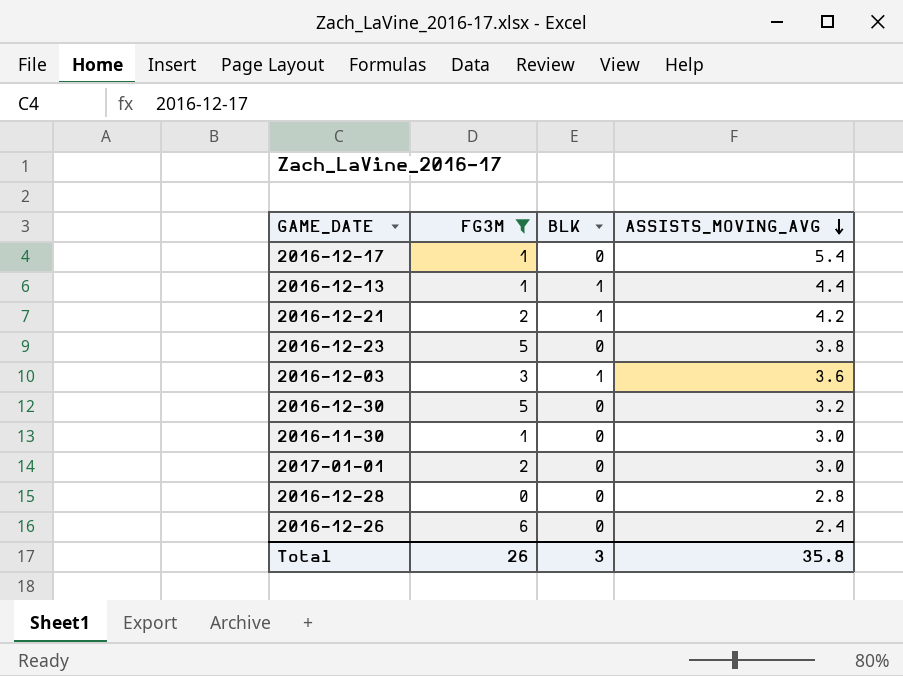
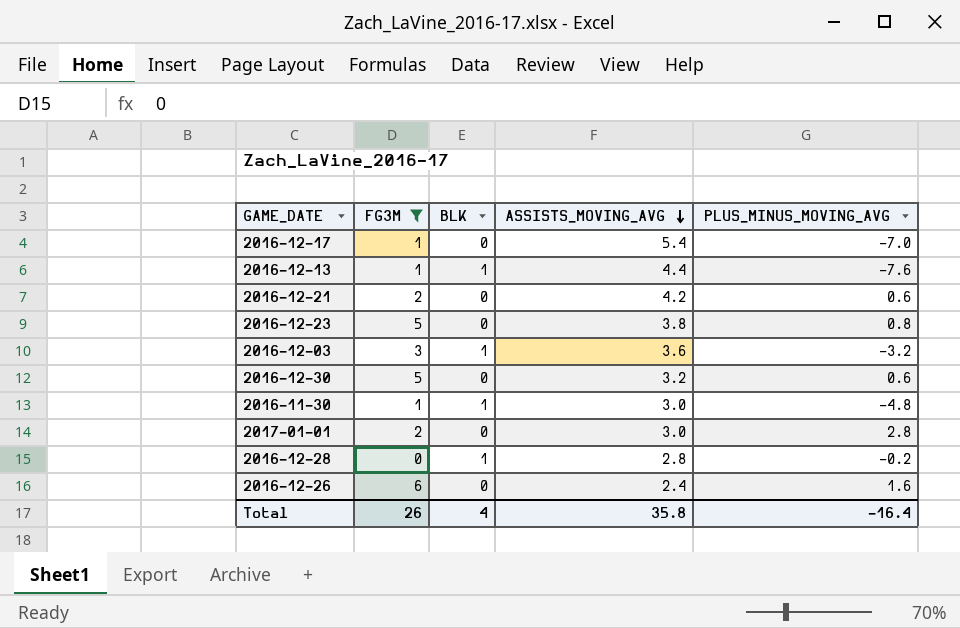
column PLUS_MINUS_MOVING_AVG | position: none -> 5
2016-12-21 | BLK: 1 -> 0
2016-11-30 | BLK: 0 -> 1
2016-12-28 | BLK: 0 -> 1
Total | BLK: 3 -> 4

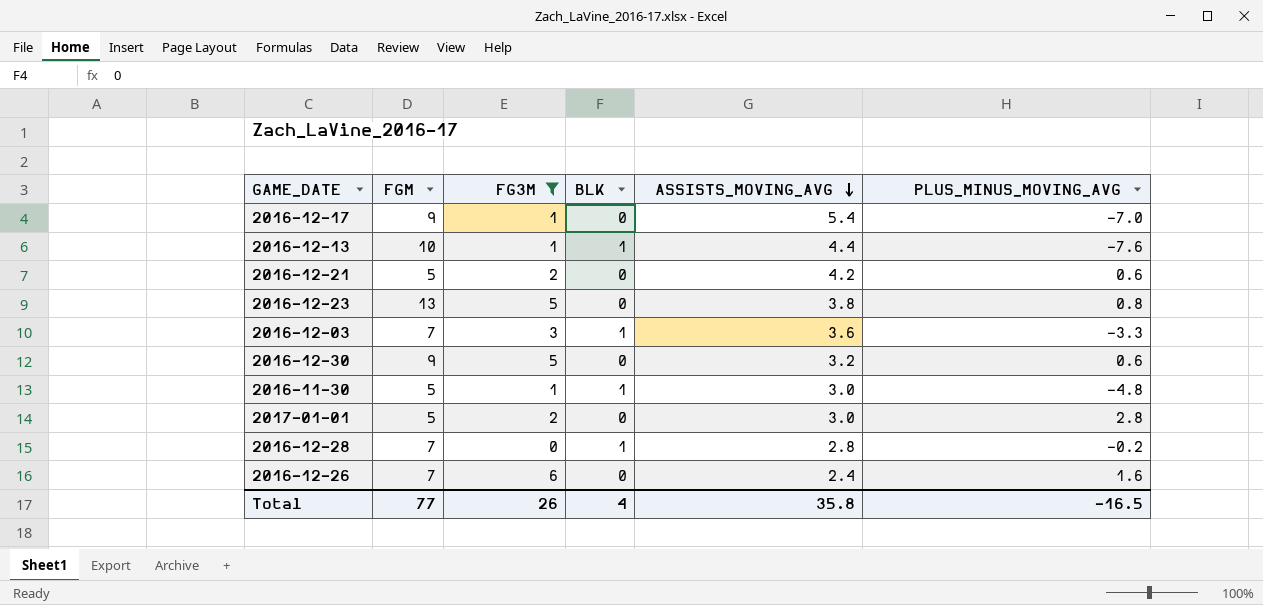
column FGM | position: none -> 2
2016-12-03 | PLUS_MINUS_MOVING_AVG: -3.2 -> -3.3
Total | PLUS_MINUS_MOVING_AVG: -16.4 -> -16.5

